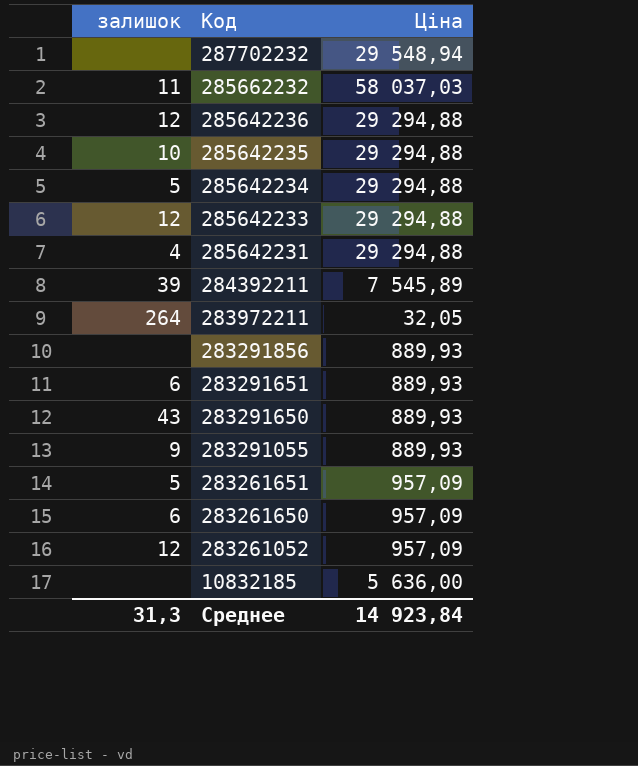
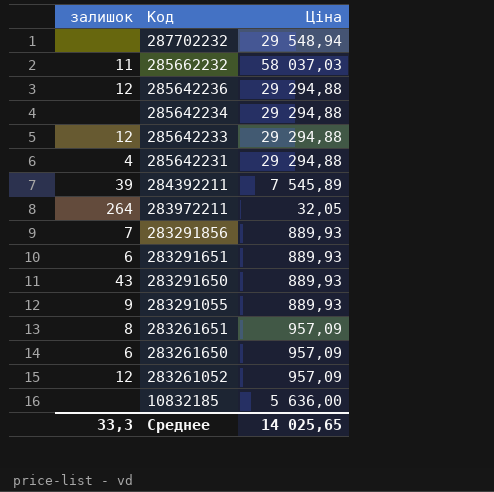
row 285642235: 10 | 29 294,88 -> none
285642234 | залишок: 5 -> none
283291856 | залишок: none -> 7
283261651 | залишок: 5 -> 8
Среднее | залишок: 31,3 -> 33,3
Среднее | Ціна: 14 923,84 -> 14 025,65

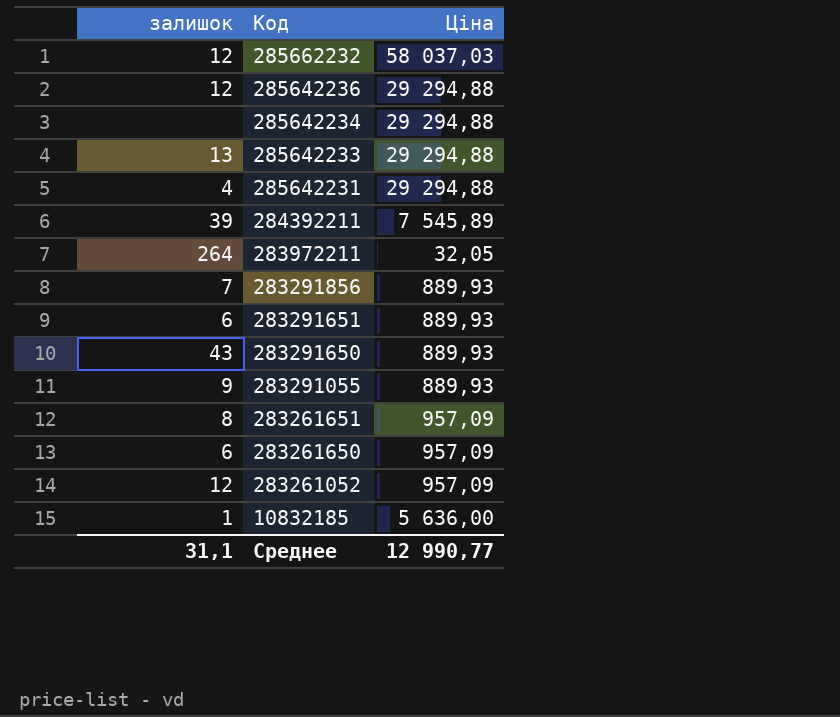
row 287702232: none | 29 548,94 -> none
285662232 | залишок: 11 -> 12
285642233 | залишок: 12 -> 13
10832185 | залишок: none -> 1
Среднее | залишок: 33,3 -> 31,1
Среднее | Ціна: 14 025,65 -> 12 990,77

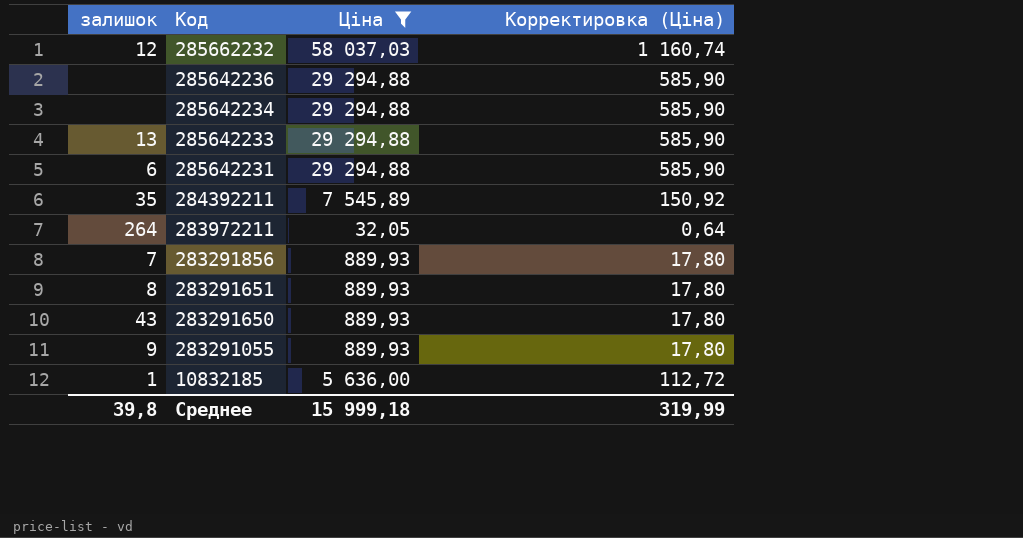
filter: none -> Ціна != 957,09
column Корректировка (Ціна) | formula: none -> [Ціна] * 0,02
285642236 | залишок: 12 -> none
285642231 | залишок: 4 -> 6
284392211 | залишок: 39 -> 35
283291651 | залишок: 6 -> 8
Среднее | залишок: 31,1 -> 39,8
Среднее | Ціна: 12 990,77 -> 15 999,18

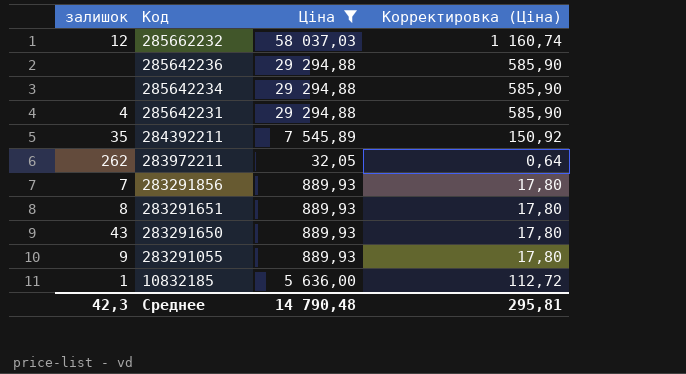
row 285642233: 13 | 29 294,88 | 585,90 -> none
285642231 | залишок: 6 -> 4
283972211 | залишок: 264 -> 262
Среднее | залишок: 39,8 -> 42,3
Среднее | Ціна: 15 999,18 -> 14 790,48
Среднее | Корректировка (Ціна): 319,99 -> 295,81

